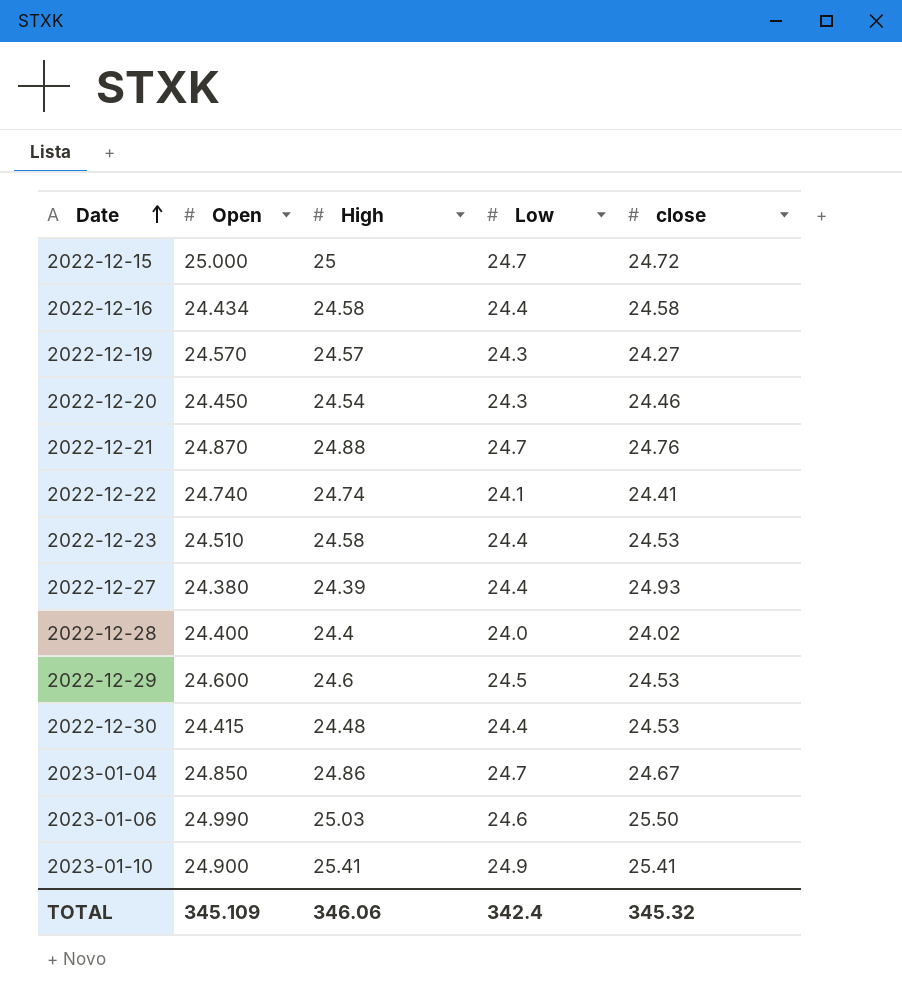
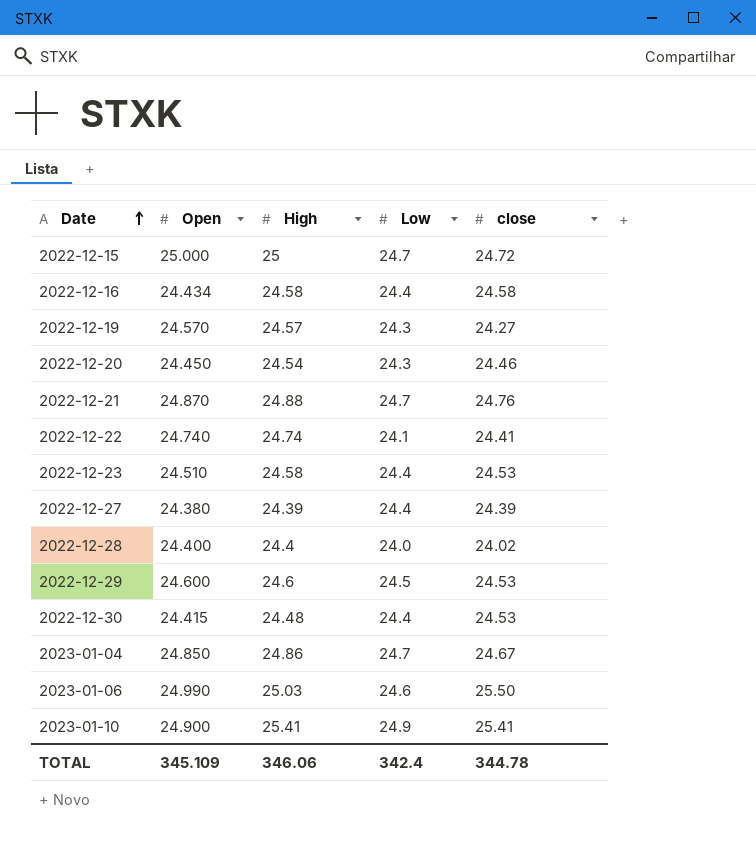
2022-12-27 | close: 24.93 -> 24.39
TOTAL | close: 345.32 -> 344.78

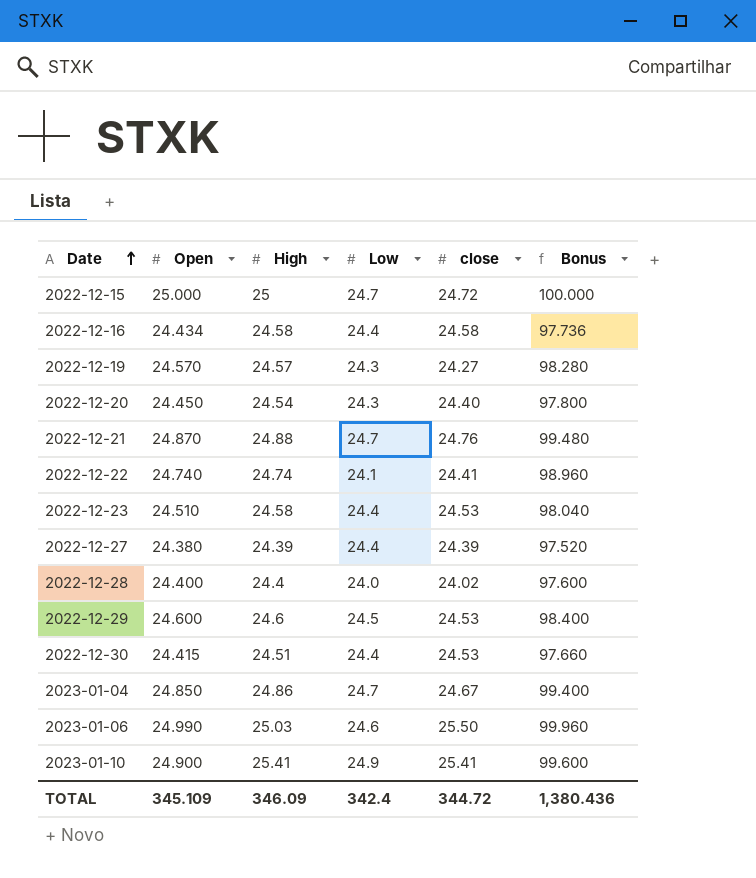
column Bonus | formula: none -> [Open] * 4
2022-12-20 | close: 24.46 -> 24.40
2022-12-30 | High: 24.48 -> 24.51
TOTAL | High: 346.06 -> 346.09
TOTAL | close: 344.78 -> 344.72

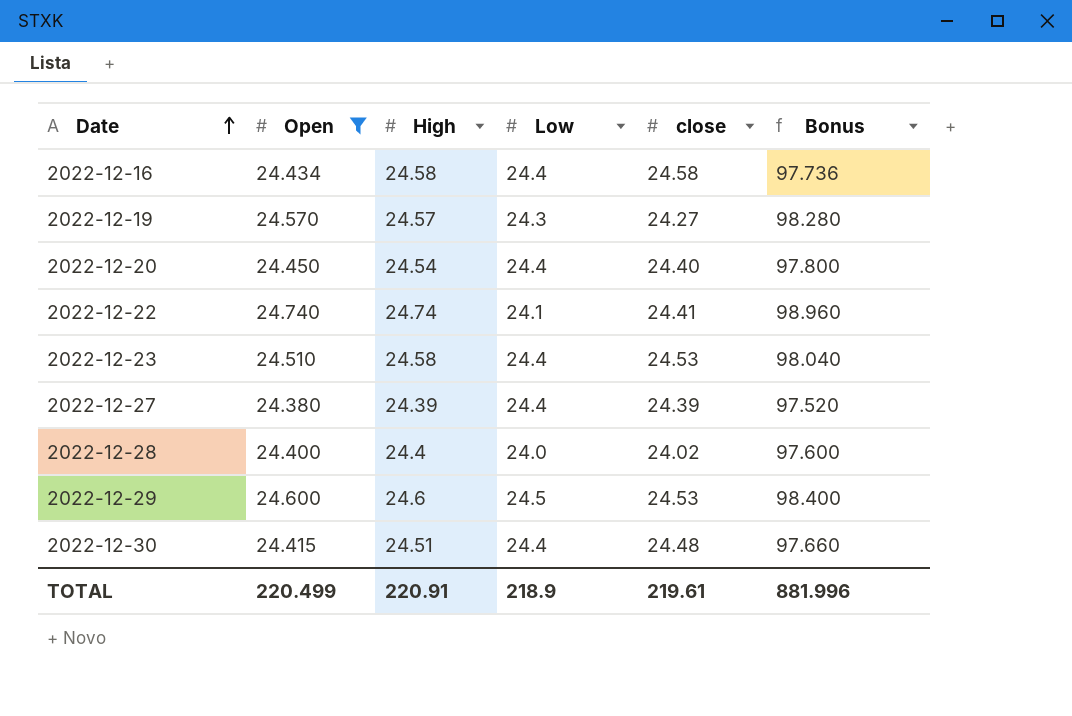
filter: none -> Open <= 24.740
2022-12-20 | Low: 24.3 -> 24.4
2022-12-30 | close: 24.53 -> 24.48
TOTAL | Open: 345.109 -> 220.499
TOTAL | High: 346.09 -> 220.91
TOTAL | Low: 342.4 -> 218.9
TOTAL | close: 344.72 -> 219.61
TOTAL | Bonus: 1,380.436 -> 881.996

